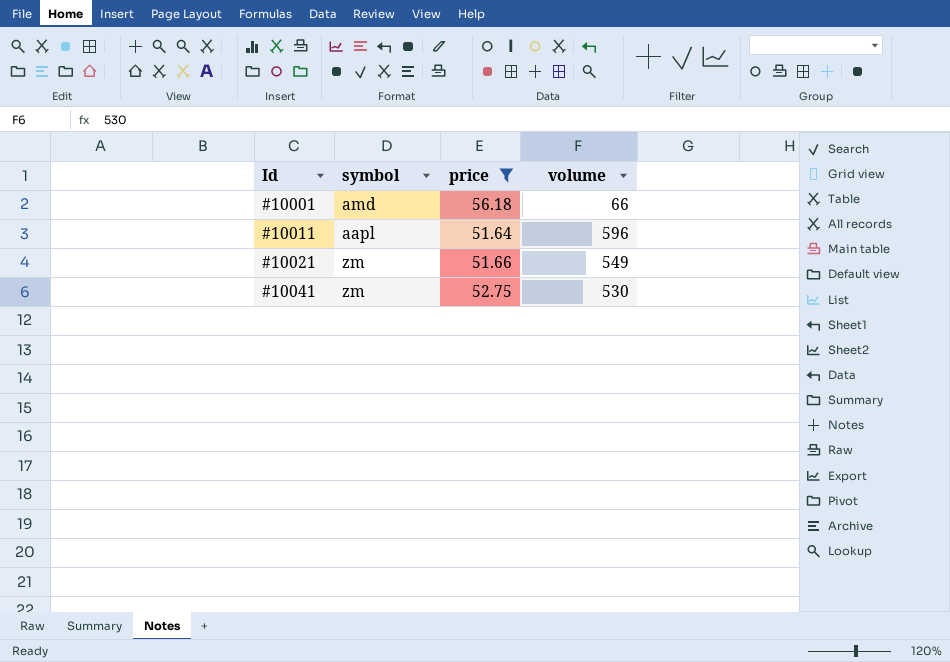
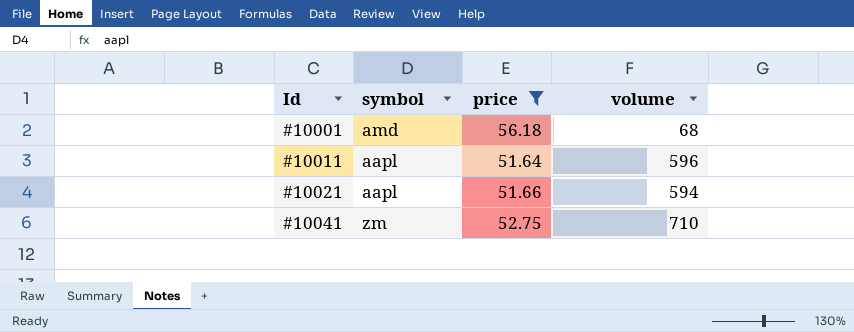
#10001 | volume: 66 -> 68
#10021 | symbol: zm -> aapl
#10021 | volume: 549 -> 594
#10041 | volume: 530 -> 710

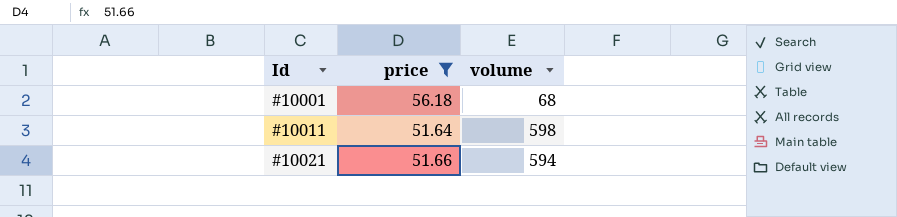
column symbol | position: 2 -> none
row #10041: zm | 52.75 | 710 -> none
#10011 | volume: 596 -> 598

